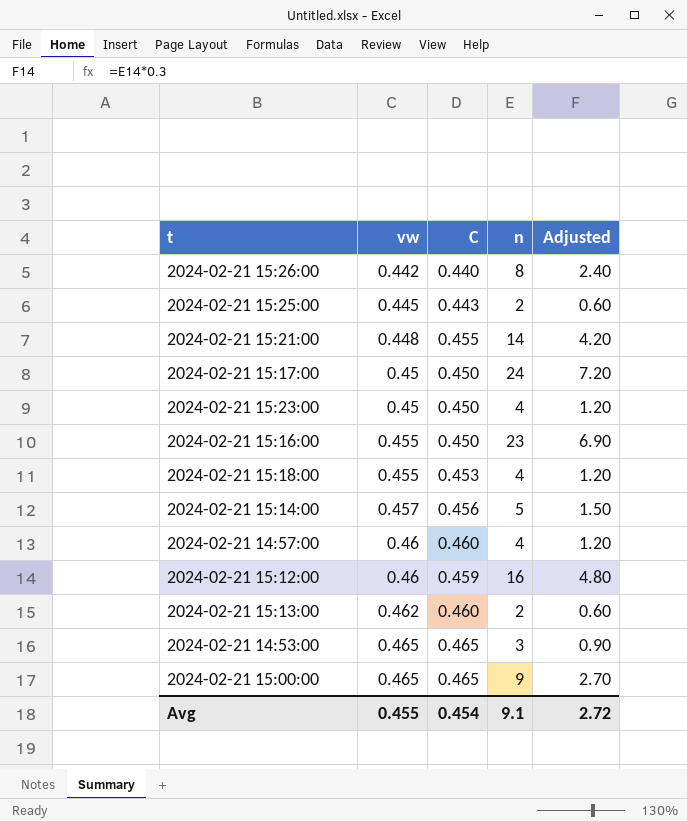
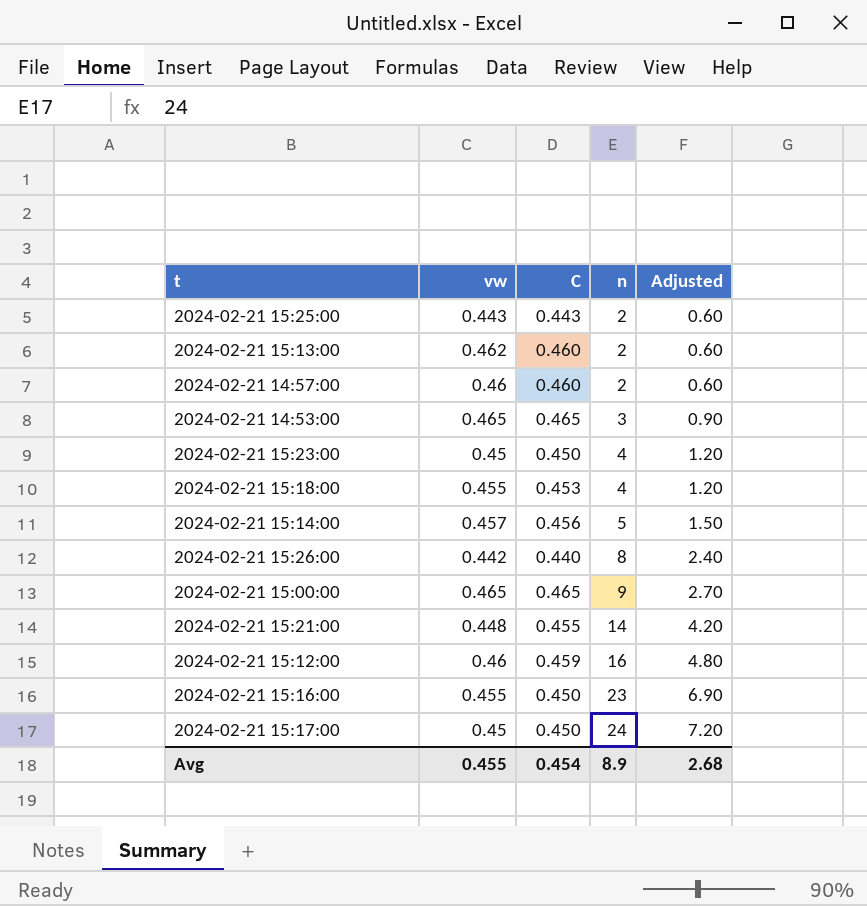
row order: vw ascending -> n ascending
2024-02-21 15:25:00 | vw: 0.445 -> 0.443
2024-02-21 14:57:00 | n: 4 -> 2
2024-02-21 14:57:00 | Adjusted: 1.20 -> 0.60
Avg | n: 9.1 -> 8.9
Avg | Adjusted: 2.72 -> 2.68

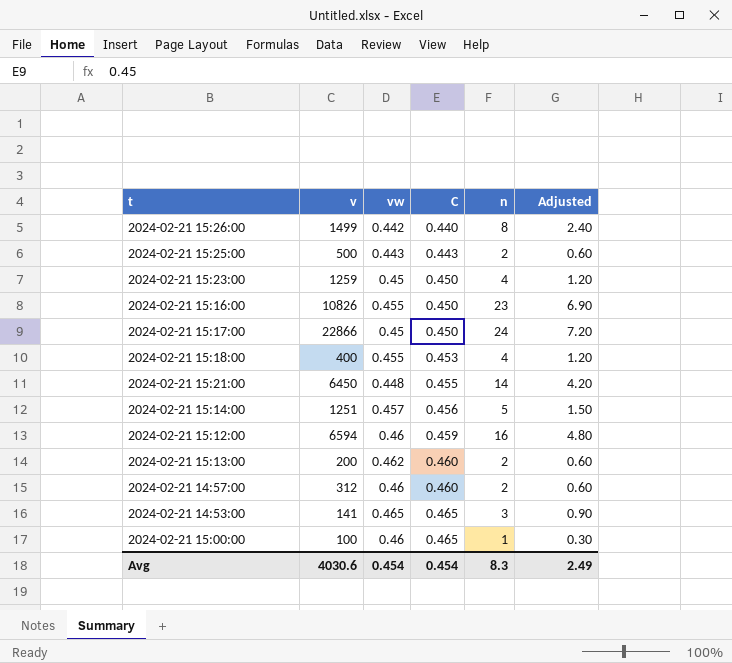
row order: n ascending -> C ascending
column v | position: none -> 2
2024-02-21 15:00:00 | vw: 0.465 -> 0.46
2024-02-21 15:00:00 | n: 9 -> 1
2024-02-21 15:00:00 | Adjusted: 2.70 -> 0.30
Avg | vw: 0.455 -> 0.454
Avg | n: 8.9 -> 8.3
Avg | Adjusted: 2.68 -> 2.49

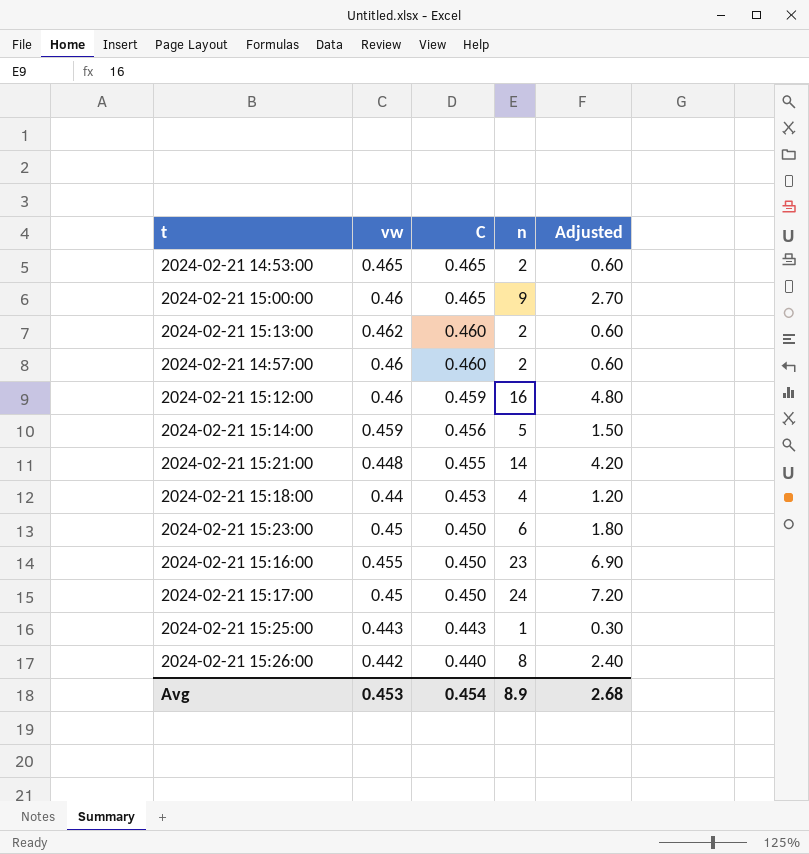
row order: C ascending -> C descending
column v | position: 2 -> none
2024-02-21 14:53:00 | n: 3 -> 2
2024-02-21 14:53:00 | Adjusted: 0.90 -> 0.60
2024-02-21 15:00:00 | n: 1 -> 9
2024-02-21 15:00:00 | Adjusted: 0.30 -> 2.70
2024-02-21 15:14:00 | vw: 0.457 -> 0.459
2024-02-21 15:18:00 | vw: 0.455 -> 0.44
2024-02-21 15:23:00 | n: 4 -> 6
2024-02-21 15:23:00 | Adjusted: 1.20 -> 1.80
2024-02-21 15:25:00 | n: 2 -> 1
2024-02-21 15:25:00 | Adjusted: 0.60 -> 0.30
Avg | vw: 0.454 -> 0.453
Avg | n: 8.3 -> 8.9
Avg | Adjusted: 2.49 -> 2.68

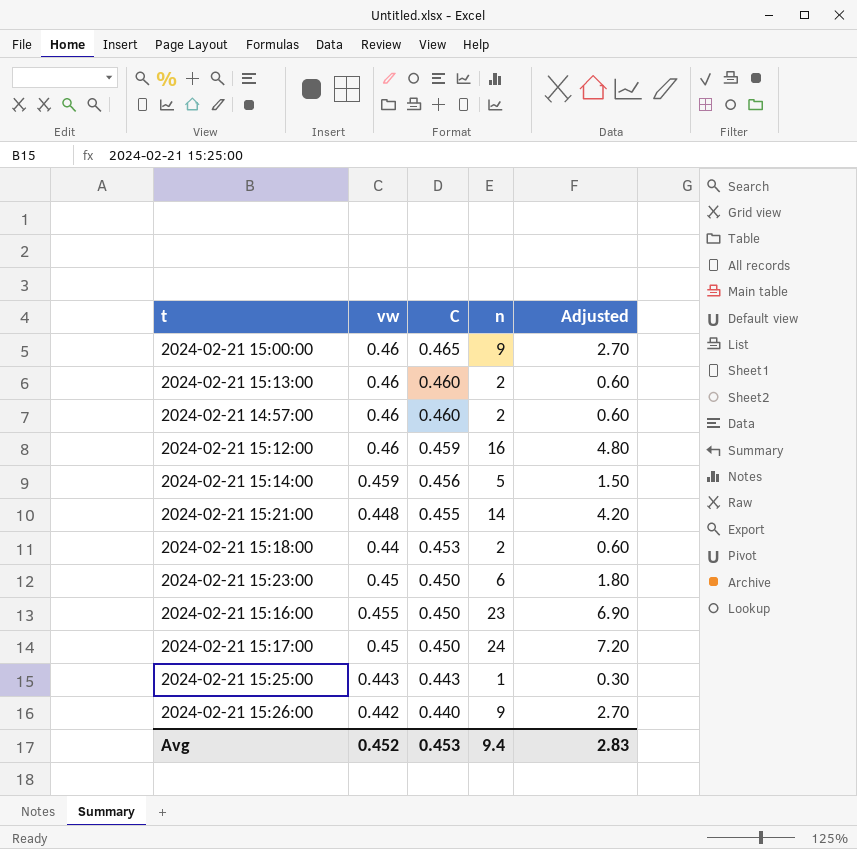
row 2024-02-21 14:53:00: 0.465 | 0.465 | 2 | 0.60 -> none
2024-02-21 15:13:00 | vw: 0.462 -> 0.46
2024-02-21 15:18:00 | n: 4 -> 2
2024-02-21 15:18:00 | Adjusted: 1.20 -> 0.60
2024-02-21 15:26:00 | n: 8 -> 9
2024-02-21 15:26:00 | Adjusted: 2.40 -> 2.70
Avg | vw: 0.453 -> 0.452
Avg | C: 0.454 -> 0.453
Avg | n: 8.9 -> 9.4
Avg | Adjusted: 2.68 -> 2.83

